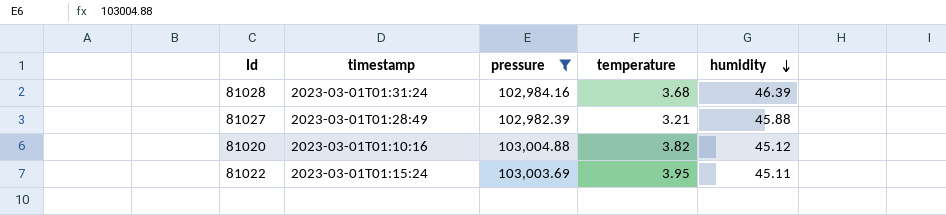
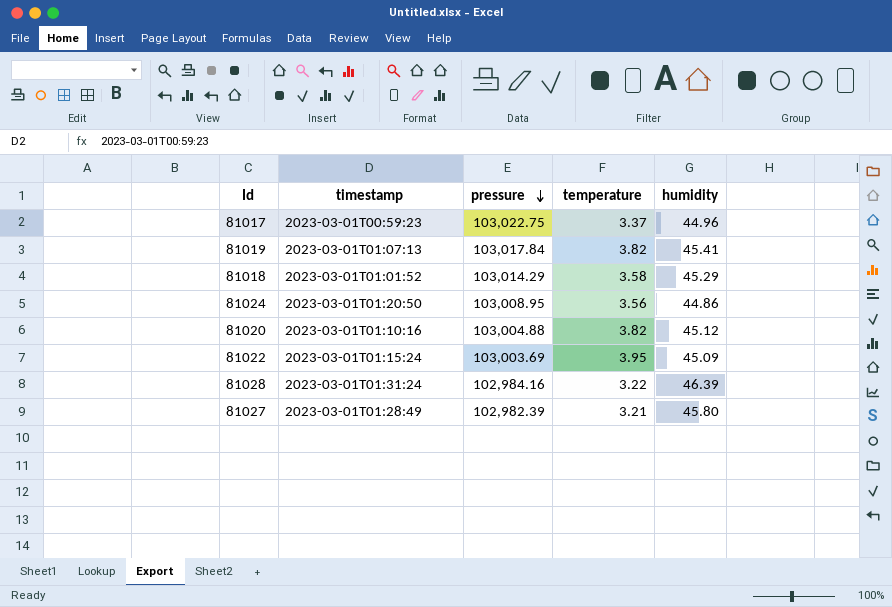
filter: pressure <= 103,004.88 -> none
row order: humidity descending -> pressure descending
81022 | humidity: 45.11 -> 45.09
81028 | temperature: 3.68 -> 3.22
81027 | humidity: 45.88 -> 45.80

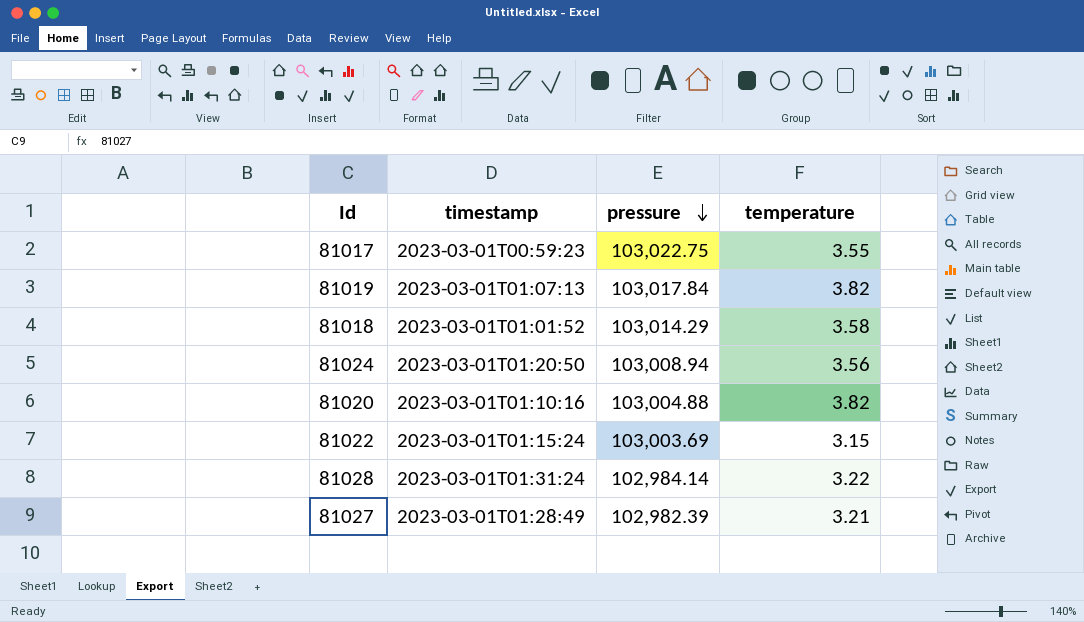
column humidity | position: 5 -> none
81017 | temperature: 3.37 -> 3.55
81024 | pressure: 103,008.95 -> 103,008.94
81022 | temperature: 3.95 -> 3.15
81028 | pressure: 102,984.16 -> 102,984.14

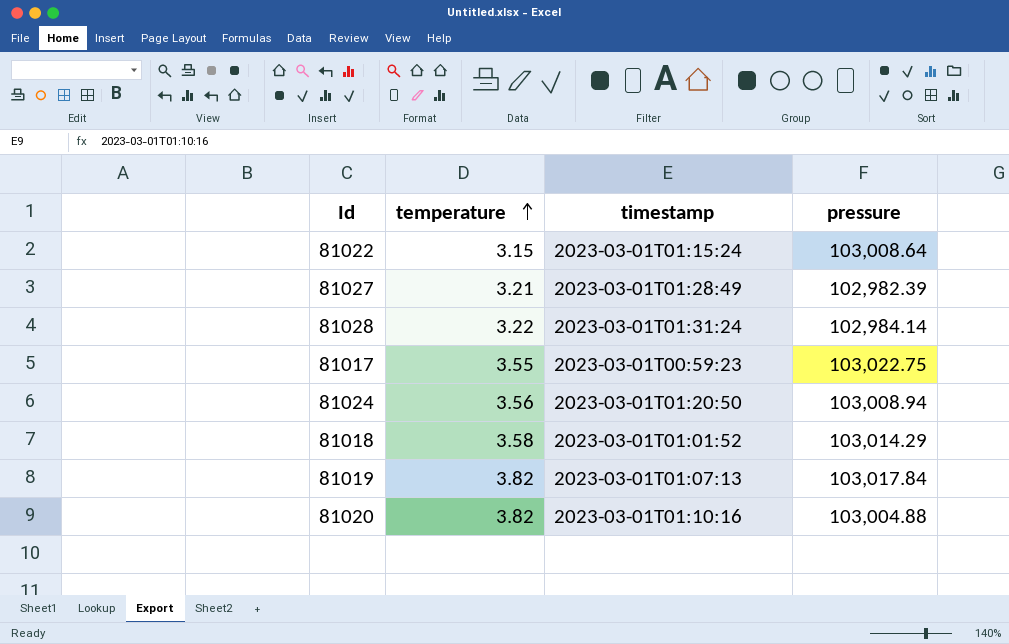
row order: pressure descending -> temperature ascending
column temperature | position: 4 -> 2
81022 | pressure: 103,003.69 -> 103,008.64

